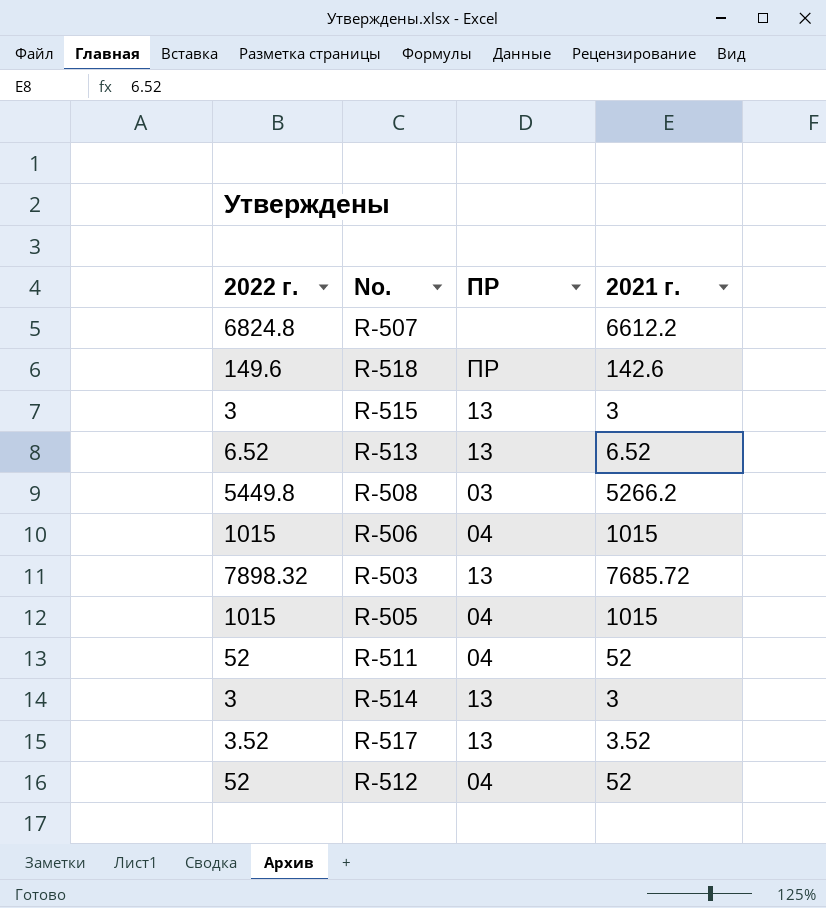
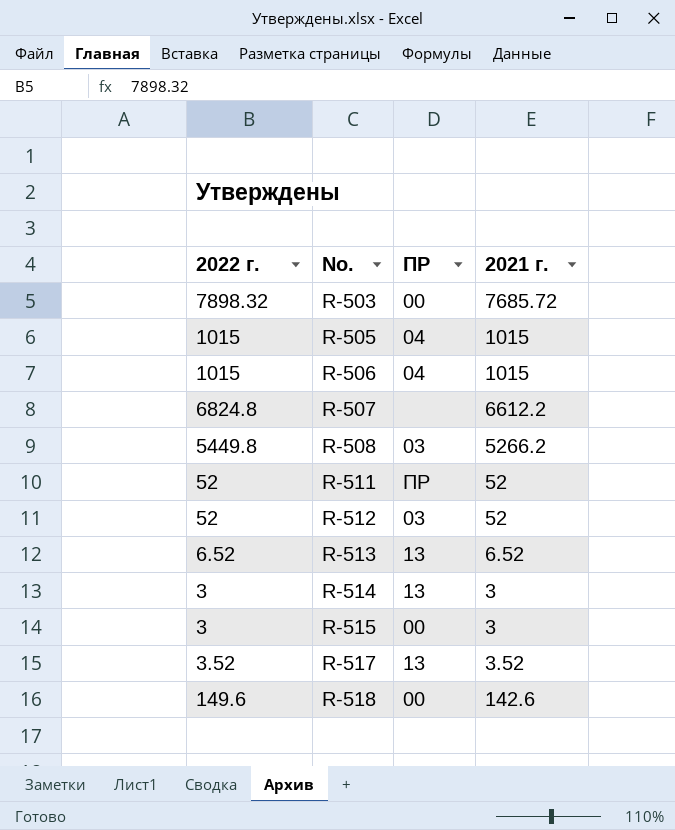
row order: none -> No. ascending
R-503 | ПР: 13 -> 00
R-511 | ПР: 04 -> ПР
R-512 | ПР: 04 -> 03
R-515 | ПР: 13 -> 00
R-518 | ПР: ПР -> 00

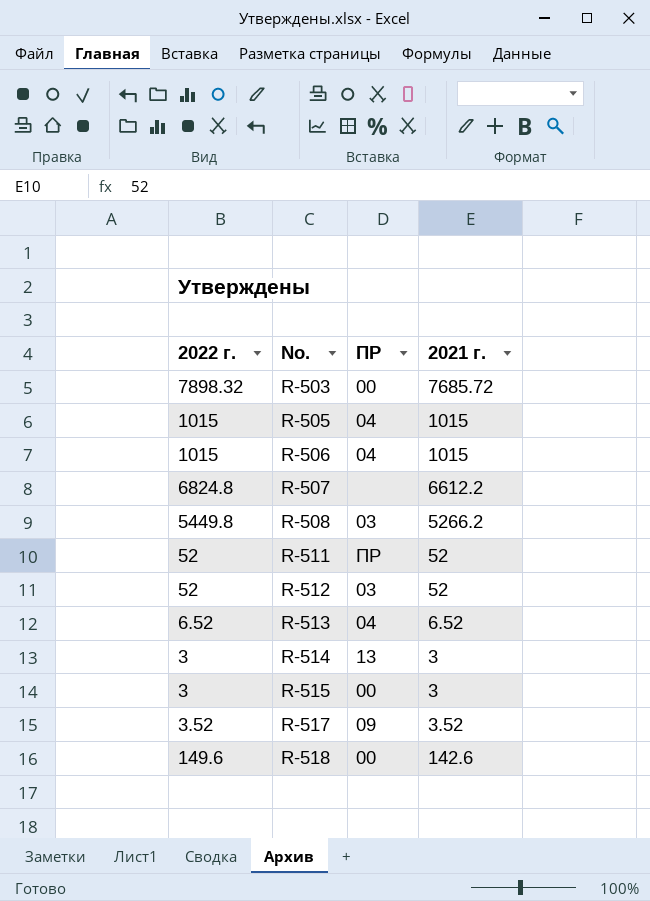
R-513 | ПР: 13 -> 04
R-517 | ПР: 13 -> 09

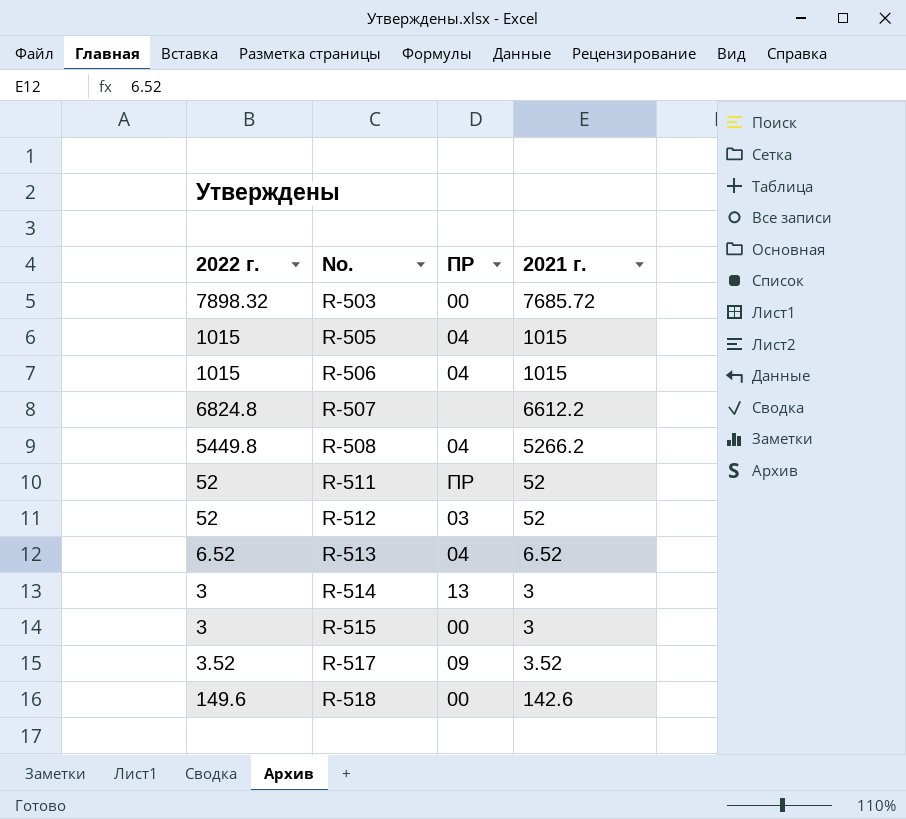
R-508 | ПР: 03 -> 04

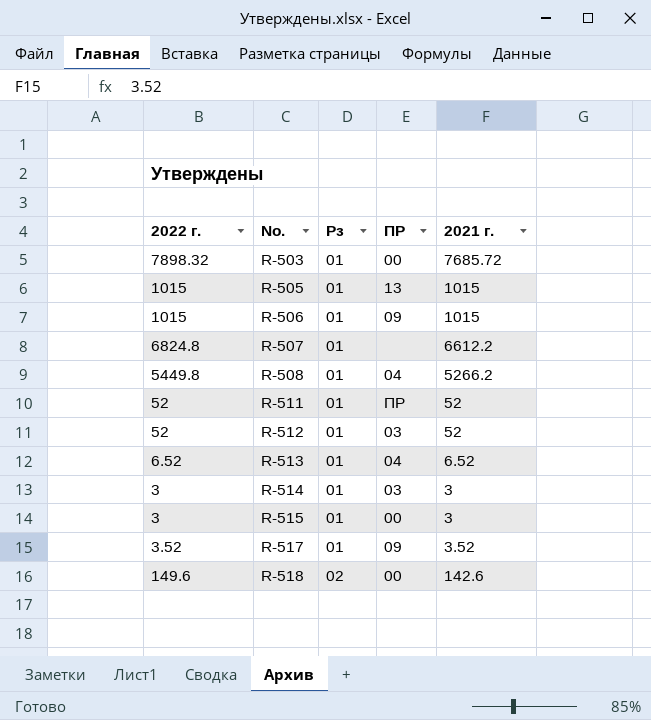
column Рз | position: none -> 3
R-505 | ПР: 04 -> 13
R-506 | ПР: 04 -> 09
R-514 | ПР: 13 -> 03

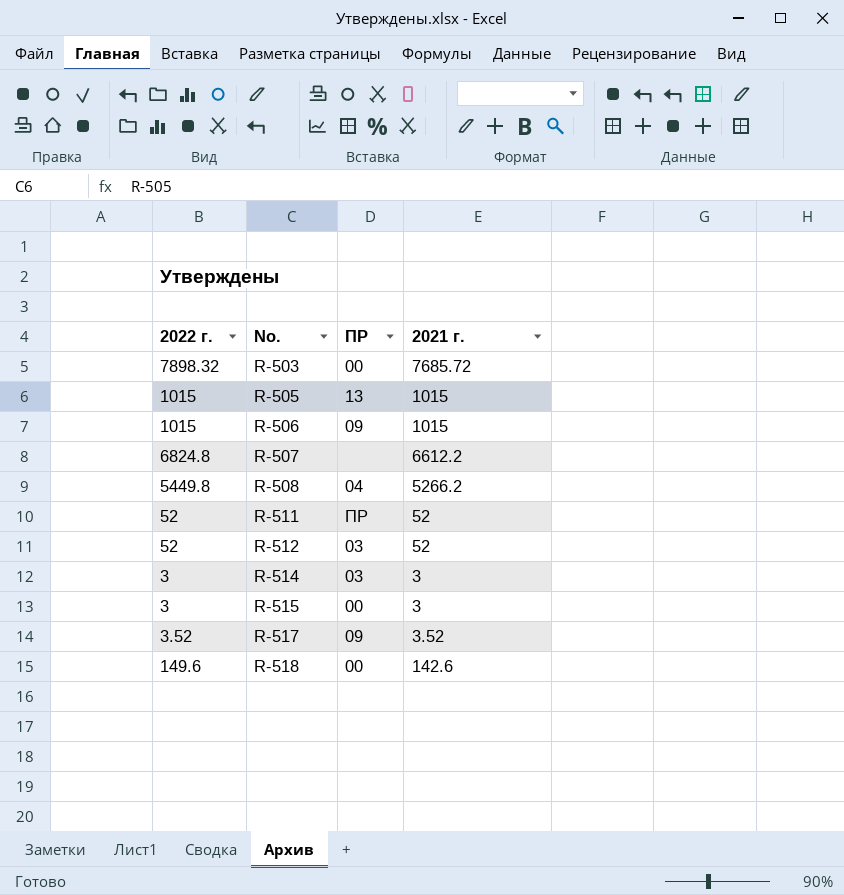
column Рз | position: 3 -> none
row R-513: 6.52 | 01 | 04 | 6.52 -> none

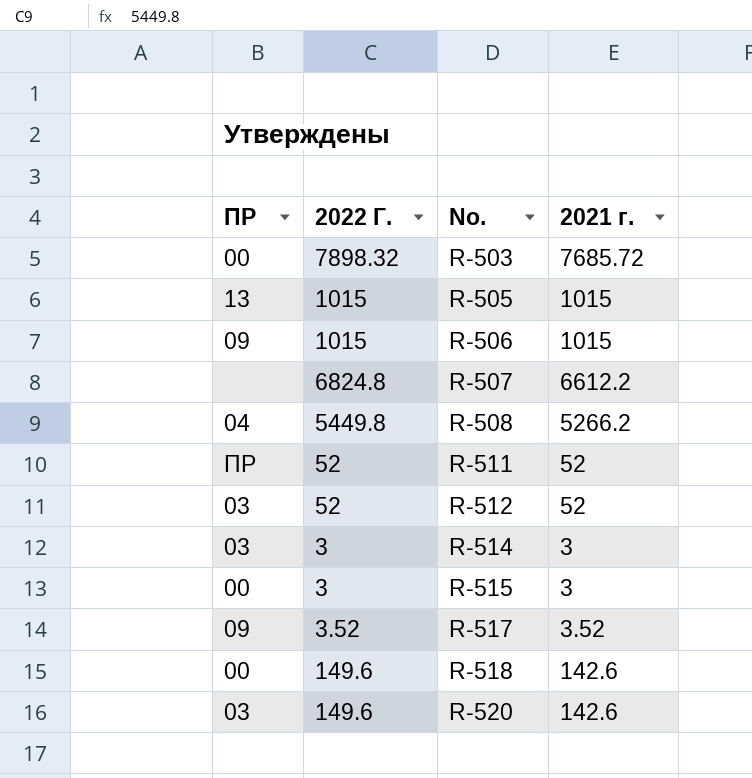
column ПР | position: 3 -> 1
column name: 2022 г. -> 2022 Г.
row R-520: none -> 03 | 149.6 | 142.6

